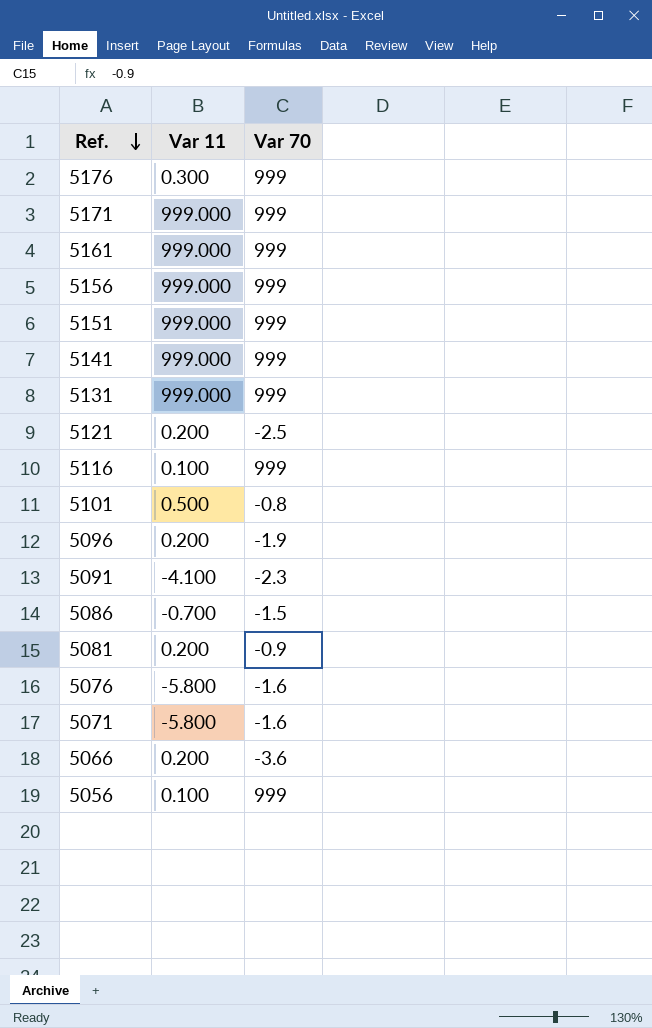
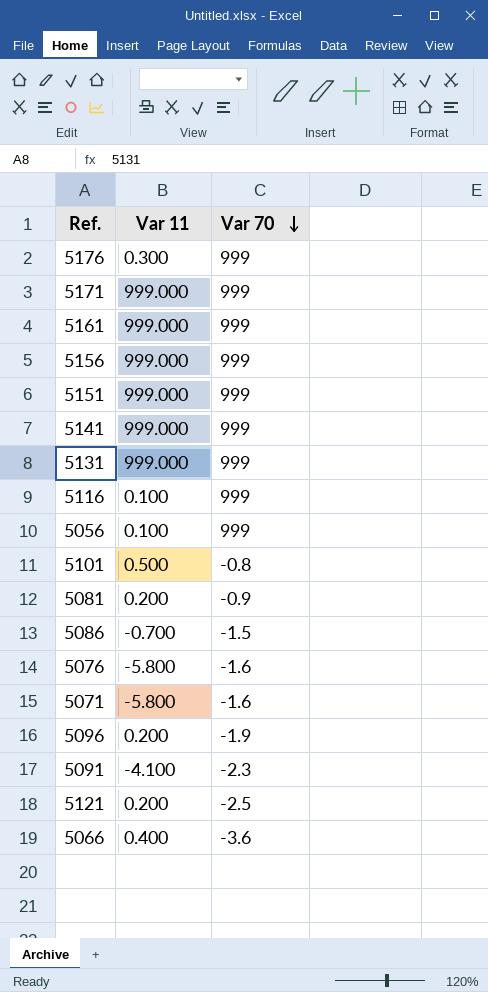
row order: Ref. descending -> Var 70 descending
5066 | Var 11: 0.200 -> 0.400

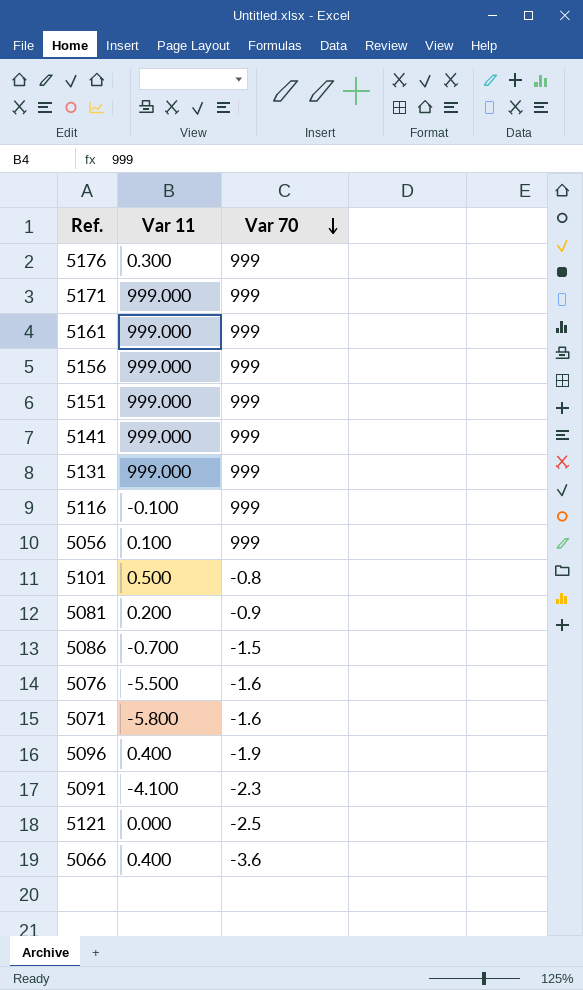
5116 | Var 11: 0.100 -> -0.100
5076 | Var 11: -5.800 -> -5.500
5096 | Var 11: 0.200 -> 0.400
5121 | Var 11: 0.200 -> 0.000

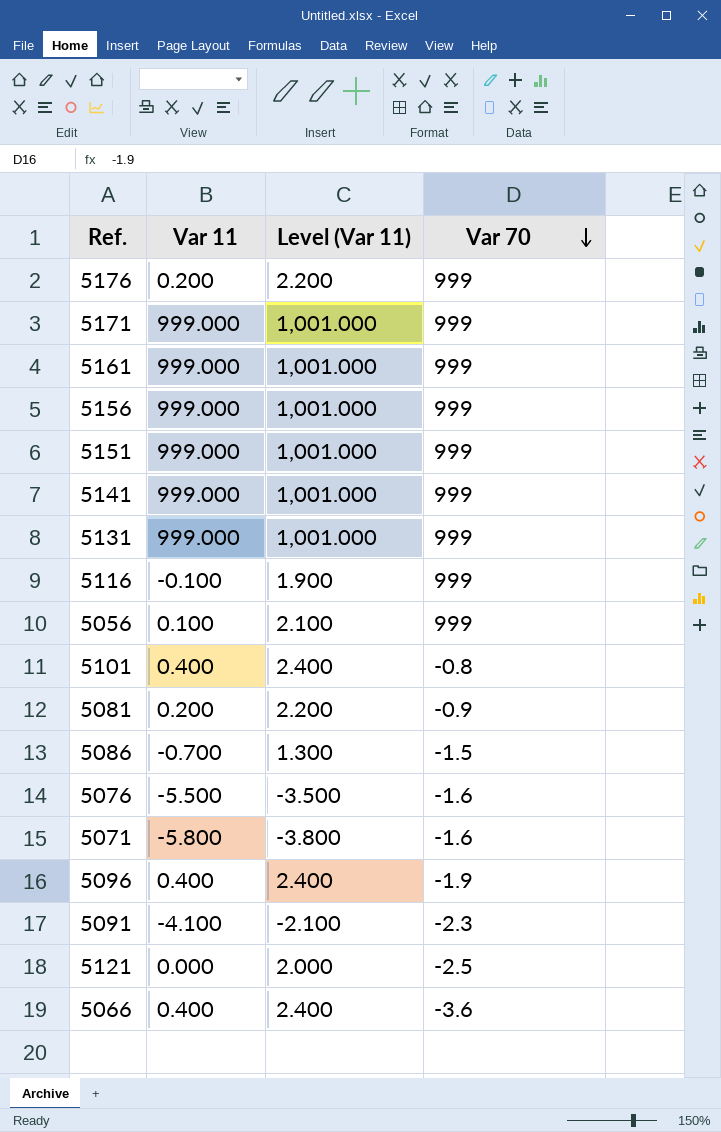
column Level (Var 11) | formula: none -> [Var 11] + 2
5176 | Var 11: 0.300 -> 0.200
5101 | Var 11: 0.500 -> 0.400

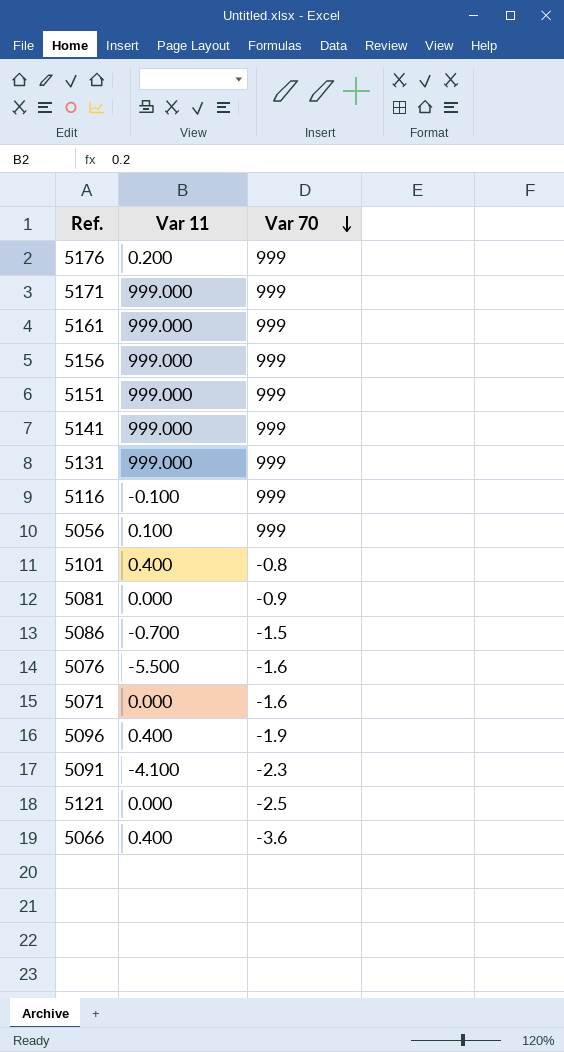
column Level (Var 11) | formula: [Var 11] + 2 -> none
5081 | Var 11: 0.200 -> 0.000
5071 | Var 11: -5.800 -> 0.000

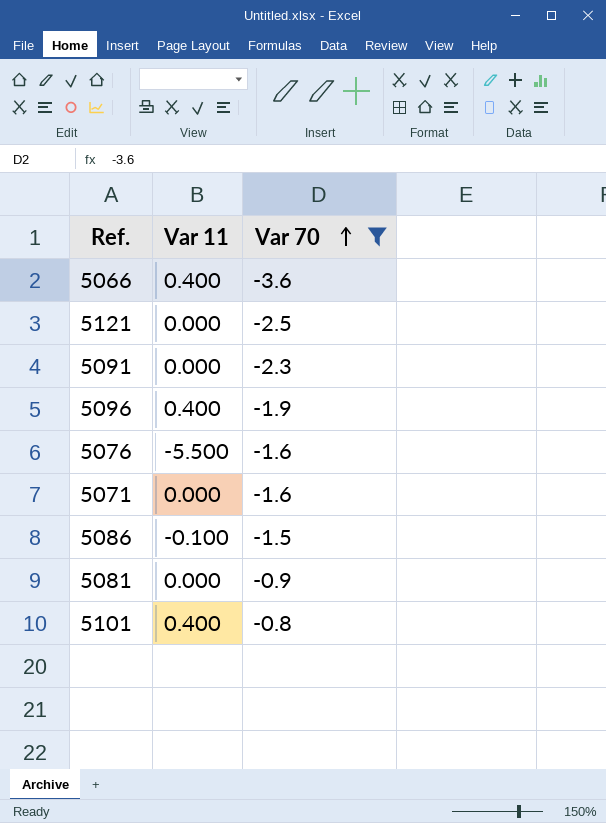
filter: none -> Var 70 != 999
row order: Var 70 descending -> Var 70 ascending
5091 | Var 11: -4.100 -> 0.000
5086 | Var 11: -0.700 -> -0.100

